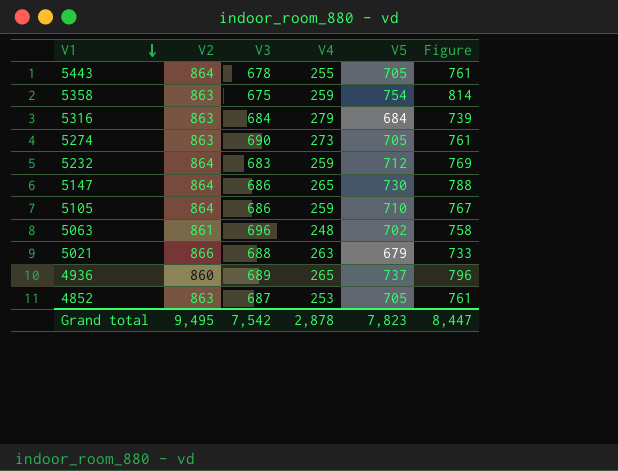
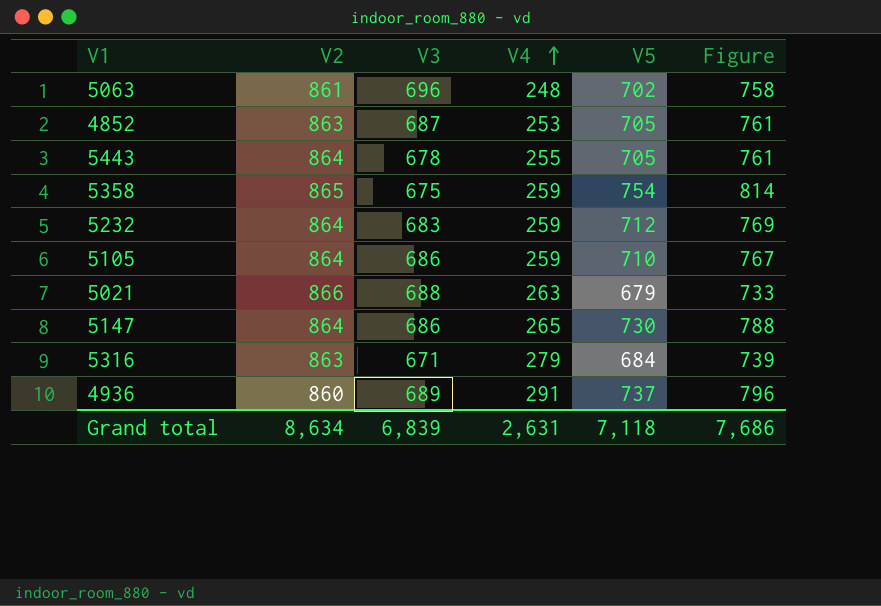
row order: V1 descending -> V4 ascending
row 5274: 863 | 690 | 273 | 705 | 761 -> none
5358 | V2: 863 -> 865
5316 | V3: 684 -> 671
4936 | V4: 265 -> 291
Grand total | V2: 9,495 -> 8,634
Grand total | V3: 7,542 -> 6,839
Grand total | V4: 2,878 -> 2,631
Grand total | V5: 7,823 -> 7,118
Grand total | Figure: 8,447 -> 7,686

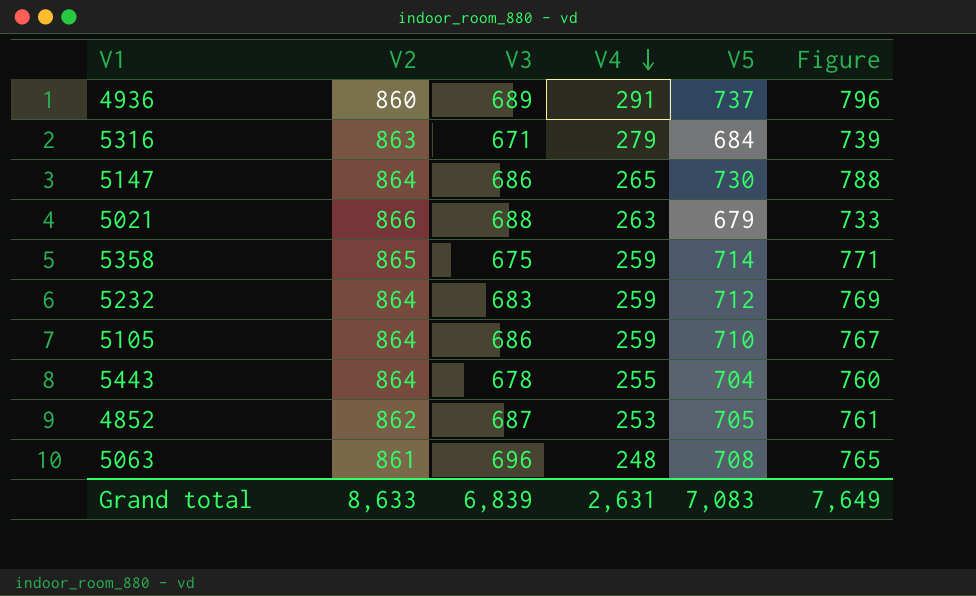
row order: V4 ascending -> V4 descending
5358 | V5: 754 -> 714
5358 | Figure: 814 -> 771
5443 | V5: 705 -> 704
5443 | Figure: 761 -> 760
4852 | V2: 863 -> 862
5063 | V5: 702 -> 708
5063 | Figure: 758 -> 765
Grand total | V2: 8,634 -> 8,633
Grand total | V5: 7,118 -> 7,083
Grand total | Figure: 7,686 -> 7,649

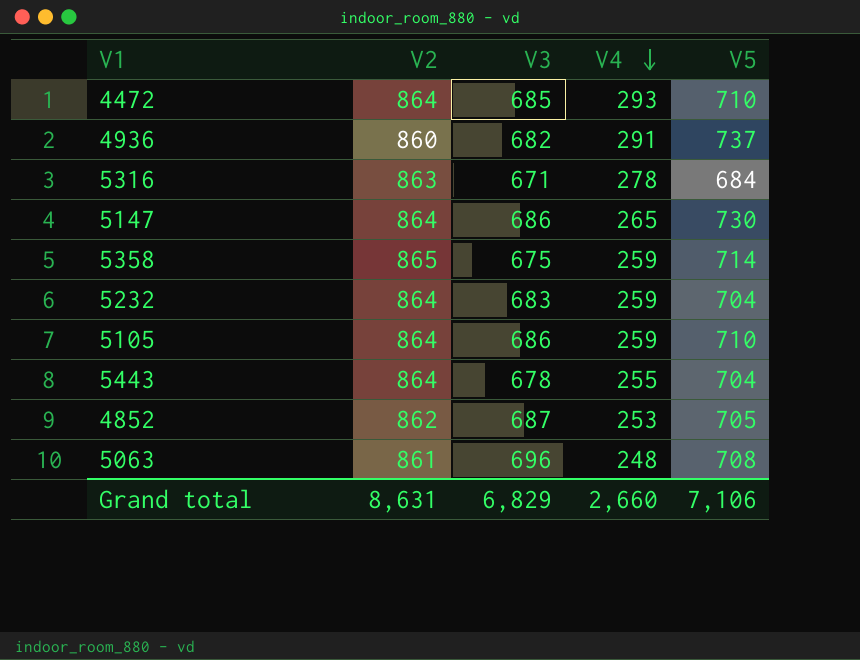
column Figure | formula: [V5] * 1.08 -> none
row 5021: 866 | 688 | 263 | 679 | 733 -> none
row 4472: none -> 864 | 685 | 293 | 710
4936 | V3: 689 -> 682
5316 | V4: 279 -> 278
5232 | V5: 712 -> 704
Grand total | V2: 8,633 -> 8,631
Grand total | V3: 6,839 -> 6,829
Grand total | V4: 2,631 -> 2,660
Grand total | V5: 7,083 -> 7,106

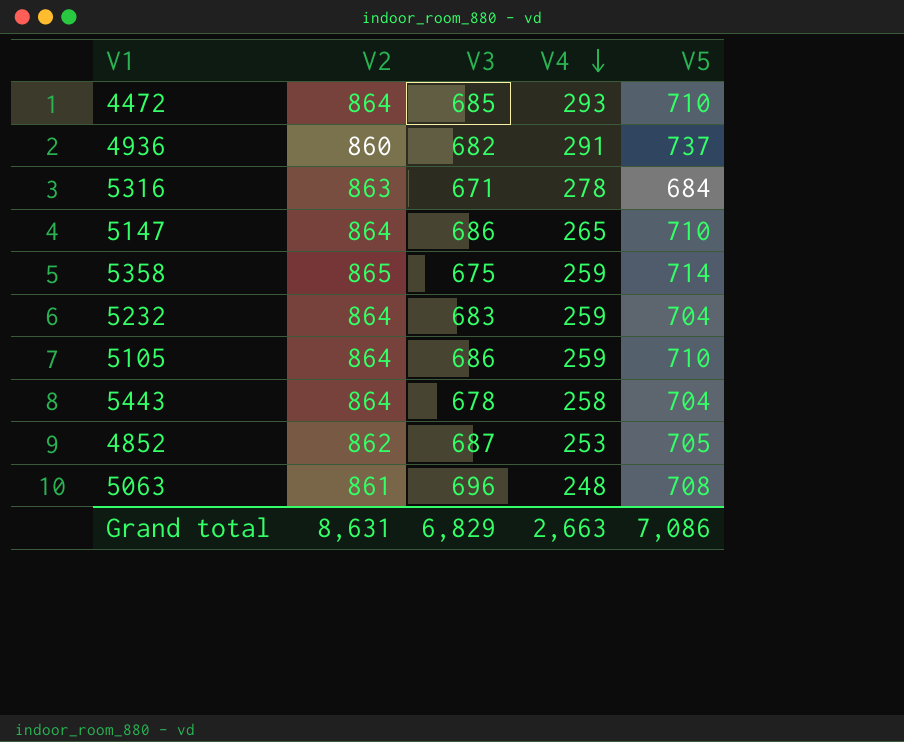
5147 | V5: 730 -> 710
5443 | V4: 255 -> 258
Grand total | V4: 2,660 -> 2,663
Grand total | V5: 7,106 -> 7,086

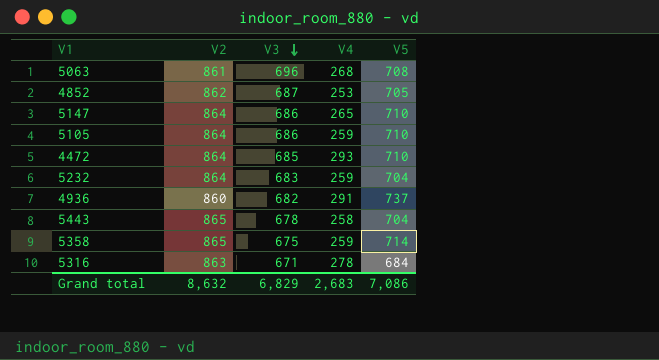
row order: V4 descending -> V3 descending
5063 | V4: 248 -> 268
5443 | V2: 864 -> 865
Grand total | V2: 8,631 -> 8,632
Grand total | V4: 2,663 -> 2,683

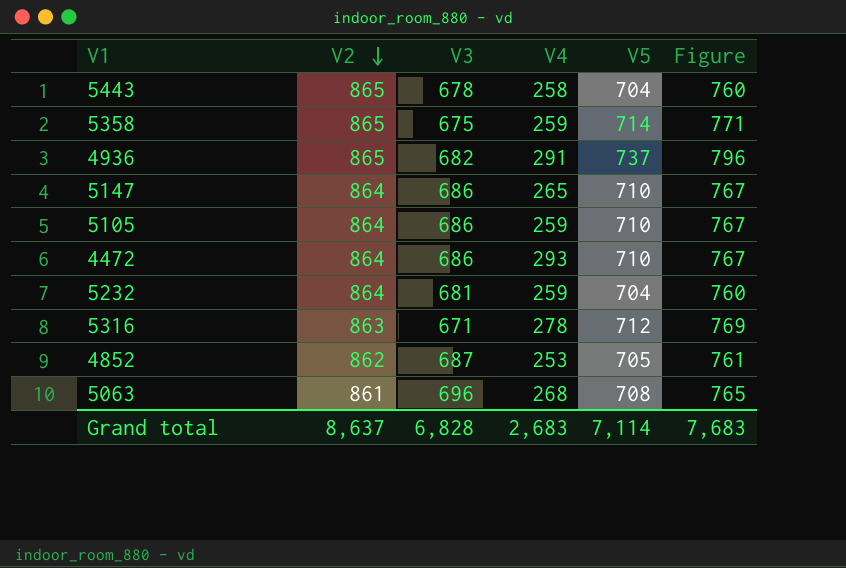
row order: V3 descending -> V2 descending
column Figure | formula: none -> [V5] * 1.08
4936 | V2: 860 -> 865
4472 | V3: 685 -> 686
5232 | V3: 683 -> 681
5316 | V5: 684 -> 712
Grand total | V2: 8,632 -> 8,637
Grand total | V3: 6,829 -> 6,828
Grand total | V5: 7,086 -> 7,114

